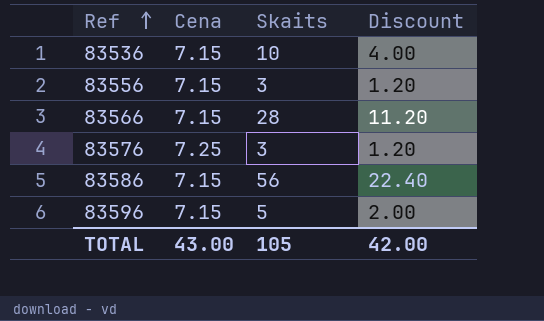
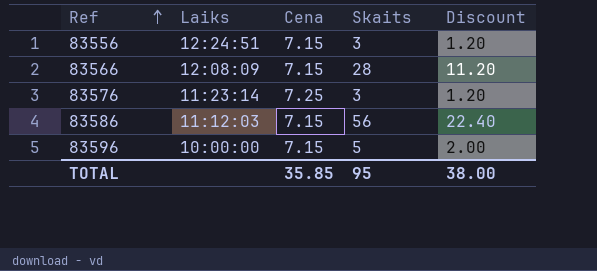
column Laiks | position: none -> 2
row 83536: 7.15 | 10 | 4.00 -> none
TOTAL | Cena: 43.00 -> 35.85
TOTAL | Skaits: 105 -> 95
TOTAL | Discount: 42.00 -> 38.00

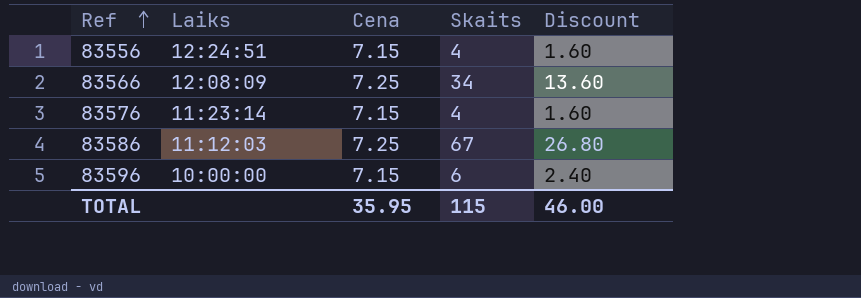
83556 | Skaits: 3 -> 4
83556 | Discount: 1.20 -> 1.60
83566 | Cena: 7.15 -> 7.25
83566 | Skaits: 28 -> 34
83566 | Discount: 11.20 -> 13.60
83576 | Cena: 7.25 -> 7.15
83576 | Skaits: 3 -> 4
83576 | Discount: 1.20 -> 1.60
83586 | Cena: 7.15 -> 7.25
83586 | Skaits: 56 -> 67
83586 | Discount: 22.40 -> 26.80
83596 | Skaits: 5 -> 6
83596 | Discount: 2.00 -> 2.40
TOTAL | Cena: 35.85 -> 35.95
TOTAL | Skaits: 95 -> 115
TOTAL | Discount: 38.00 -> 46.00

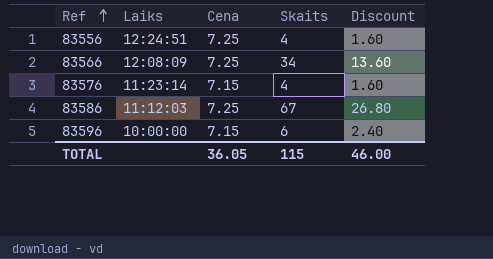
83556 | Cena: 7.15 -> 7.25
TOTAL | Cena: 35.95 -> 36.05

